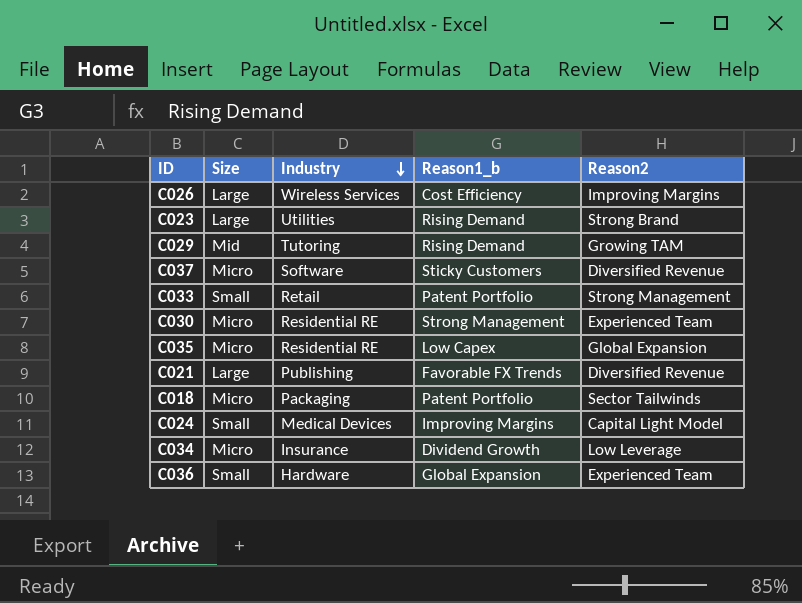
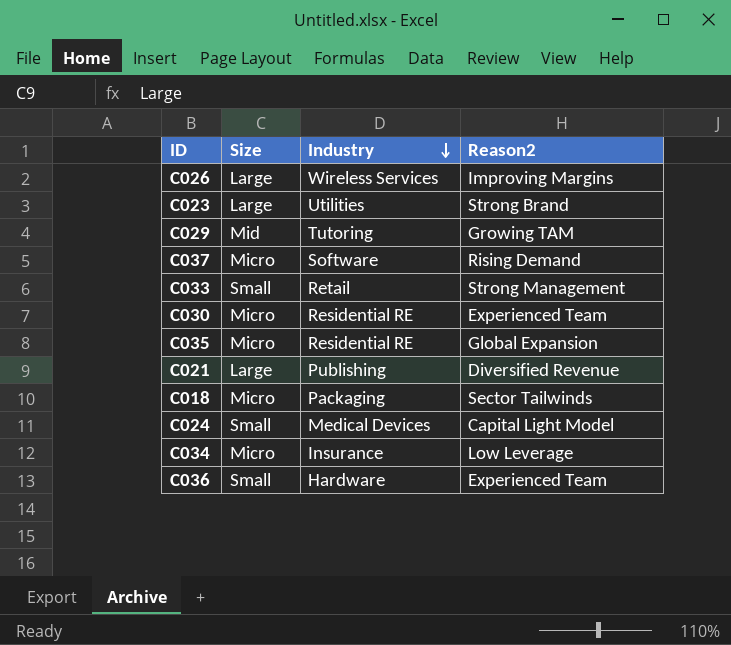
column Reason1_b | position: 4 -> none
C037 | Reason2: Diversified Revenue -> Rising Demand

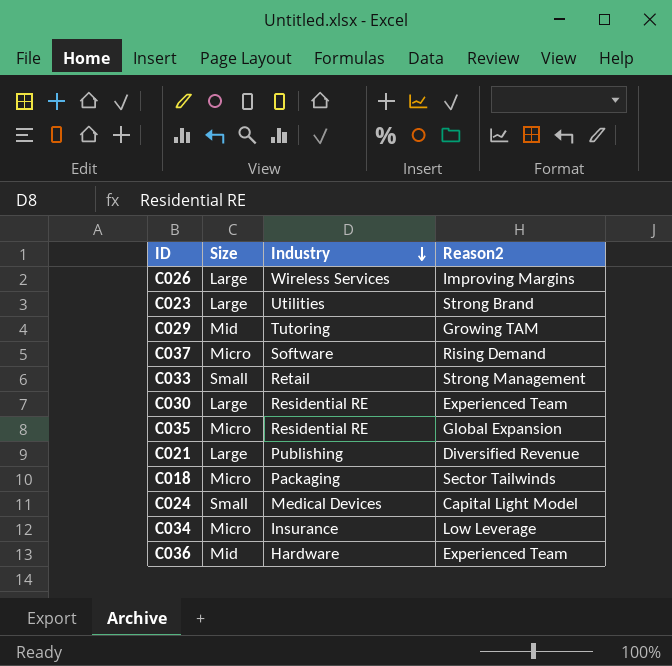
C030 | Size: Micro -> Large
C036 | Size: Small -> Mid

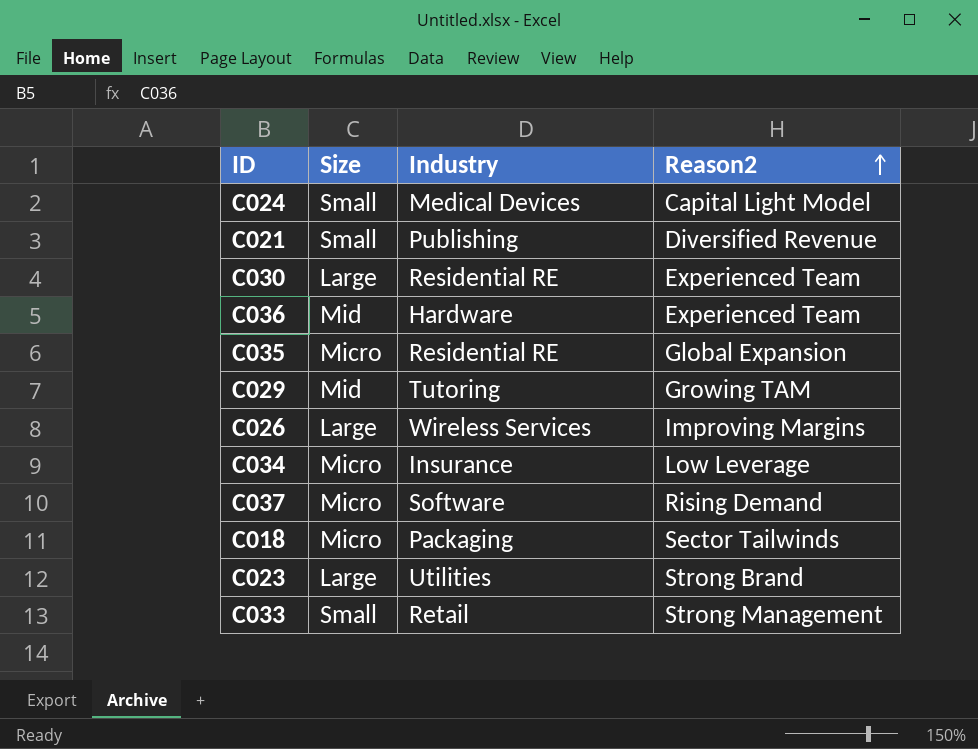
row order: Industry descending -> Reason2 ascending
C021 | Size: Large -> Small

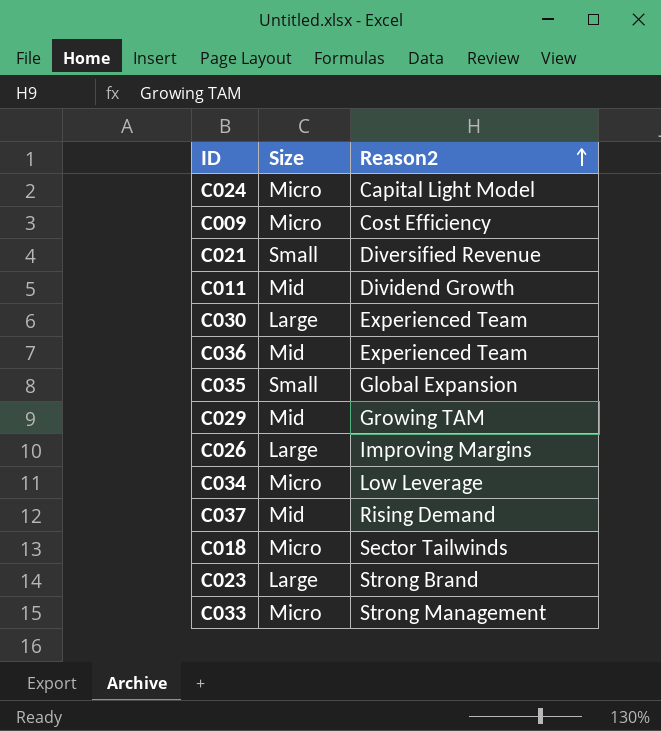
column Industry | position: 3 -> none
C024 | Size: Small -> Micro
row C009: none -> Micro | Cost Efficiency
row C011: none -> Mid | Dividend Growth
C035 | Size: Micro -> Small
C037 | Size: Micro -> Mid
C033 | Size: Small -> Micro

